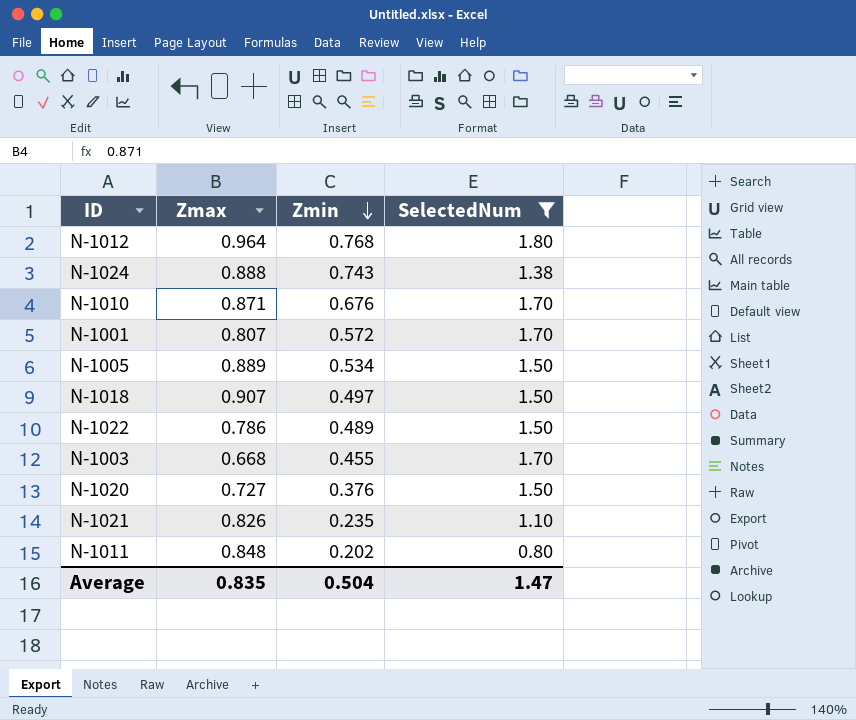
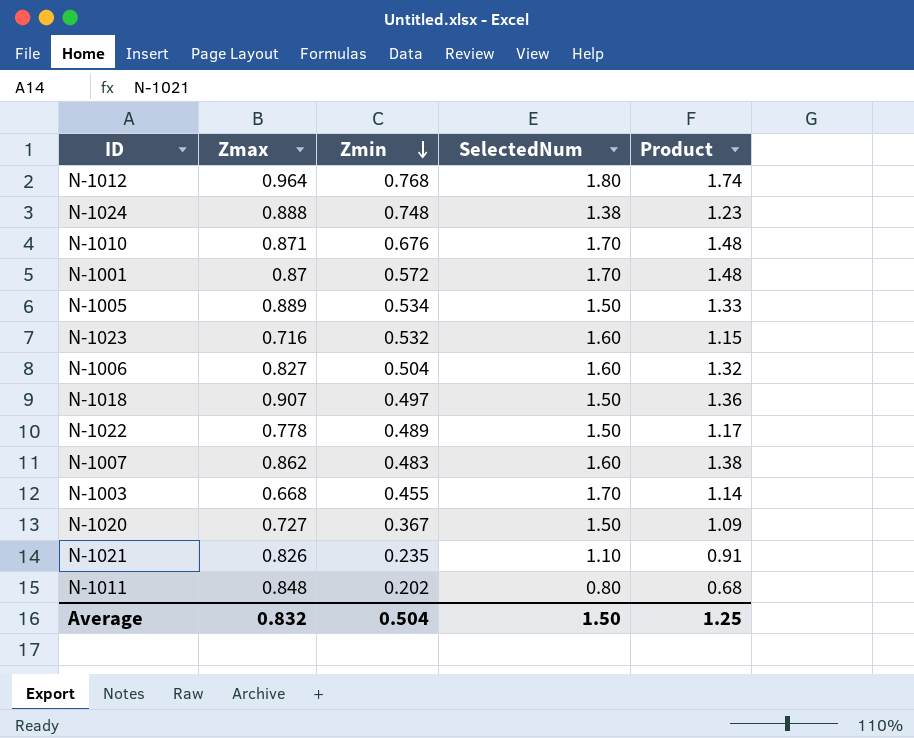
filter: SelectedNum != 1.60 -> none
column Product | formula: none -> [Zmax] * [SelectedNum]
N-1024 | Zmin: 0.743 -> 0.748
N-1001 | Zmax: 0.807 -> 0.87
N-1022 | Zmax: 0.786 -> 0.778
N-1020 | Zmin: 0.376 -> 0.367
Average | Zmax: 0.835 -> 0.832
Average | SelectedNum: 1.47 -> 1.50

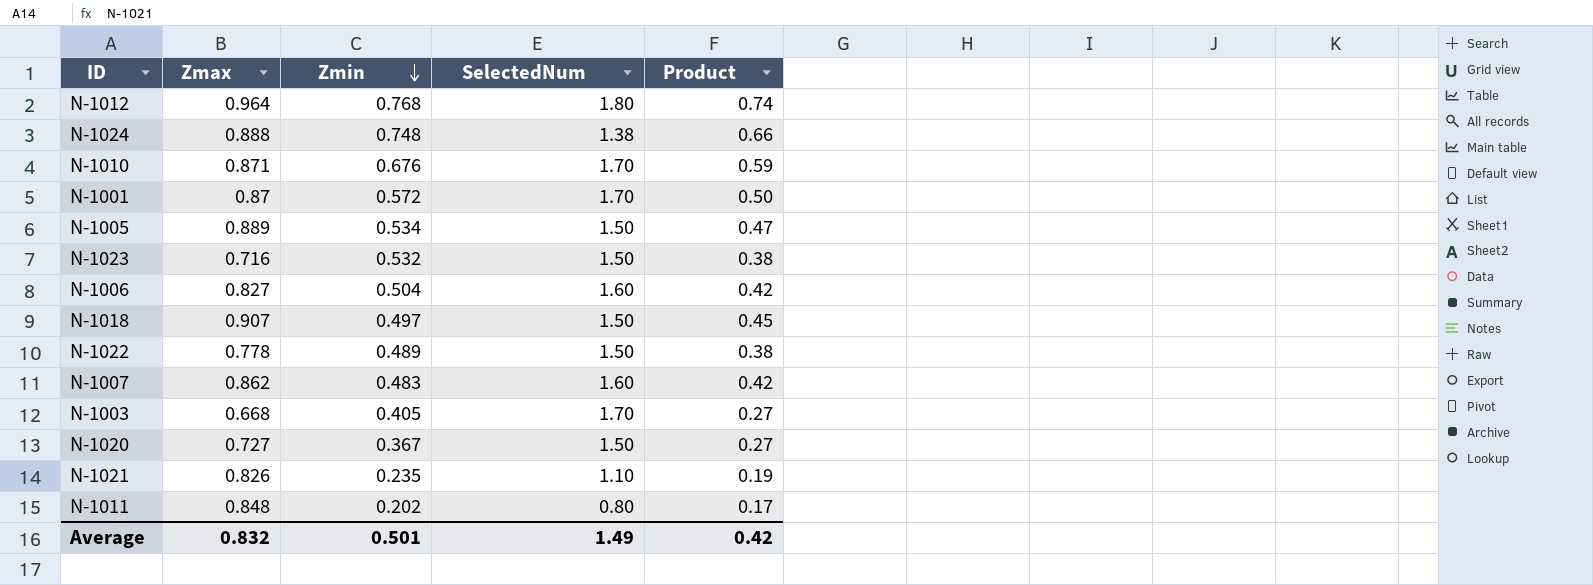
column Product | formula: [Zmax] * [SelectedNum] -> [Zmax] * [Zmin]
N-1023 | SelectedNum: 1.60 -> 1.50
N-1003 | Zmin: 0.455 -> 0.405
Average | Zmin: 0.504 -> 0.501
Average | SelectedNum: 1.50 -> 1.49
Average | Product: 1.25 -> 0.42

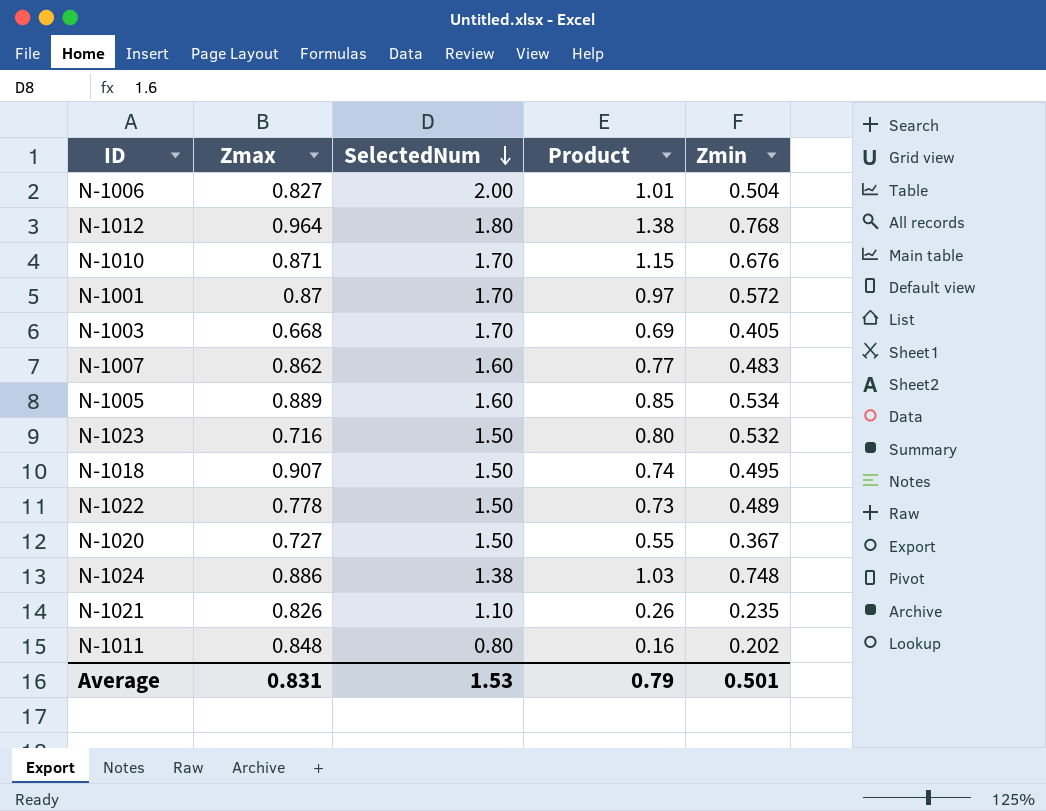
row order: Zmin descending -> SelectedNum descending
column Product | formula: [Zmax] * [Zmin] -> [SelectedNum] * [Zmin]
column Zmin | position: 3 -> 5
N-1006 | SelectedNum: 1.60 -> 2.00
N-1005 | SelectedNum: 1.50 -> 1.60
N-1018 | Zmin: 0.497 -> 0.495
N-1024 | Zmax: 0.888 -> 0.886
Average | Zmax: 0.832 -> 0.831
Average | SelectedNum: 1.49 -> 1.53
Average | Product: 0.42 -> 0.79

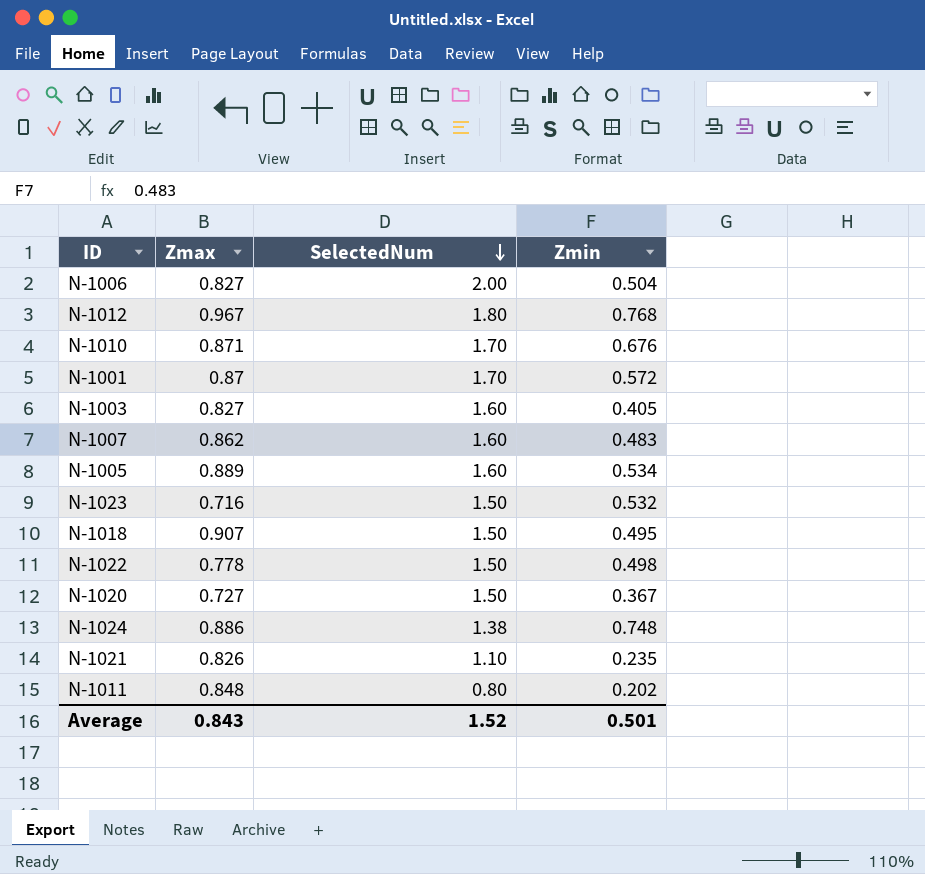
column Product | formula: [SelectedNum] * [Zmin] -> none
N-1012 | Zmax: 0.964 -> 0.967
N-1003 | Zmax: 0.668 -> 0.827
N-1003 | SelectedNum: 1.70 -> 1.60
N-1022 | Zmin: 0.489 -> 0.498
Average | Zmax: 0.831 -> 0.843
Average | SelectedNum: 1.53 -> 1.52

